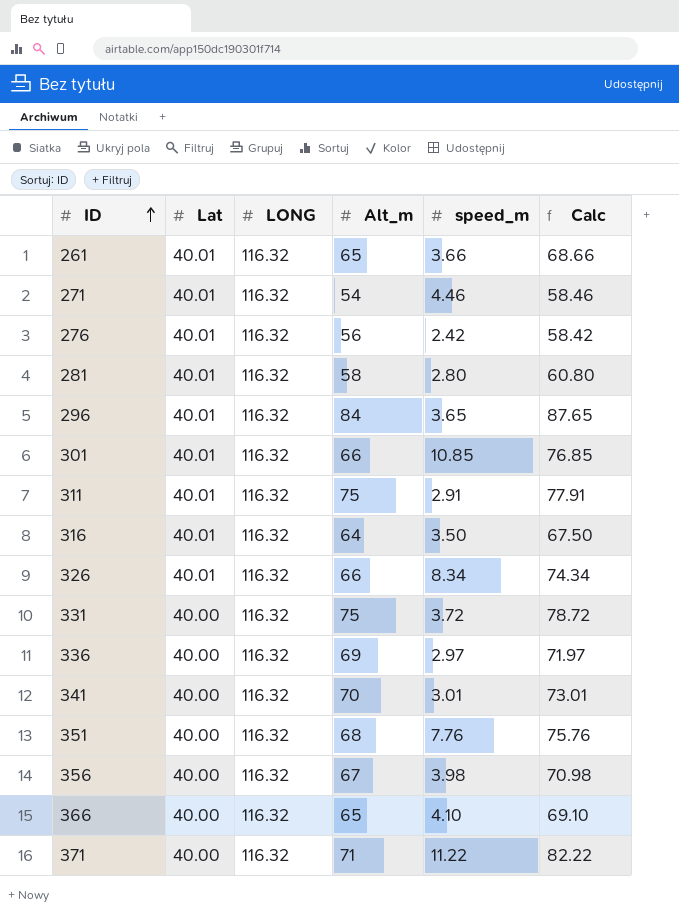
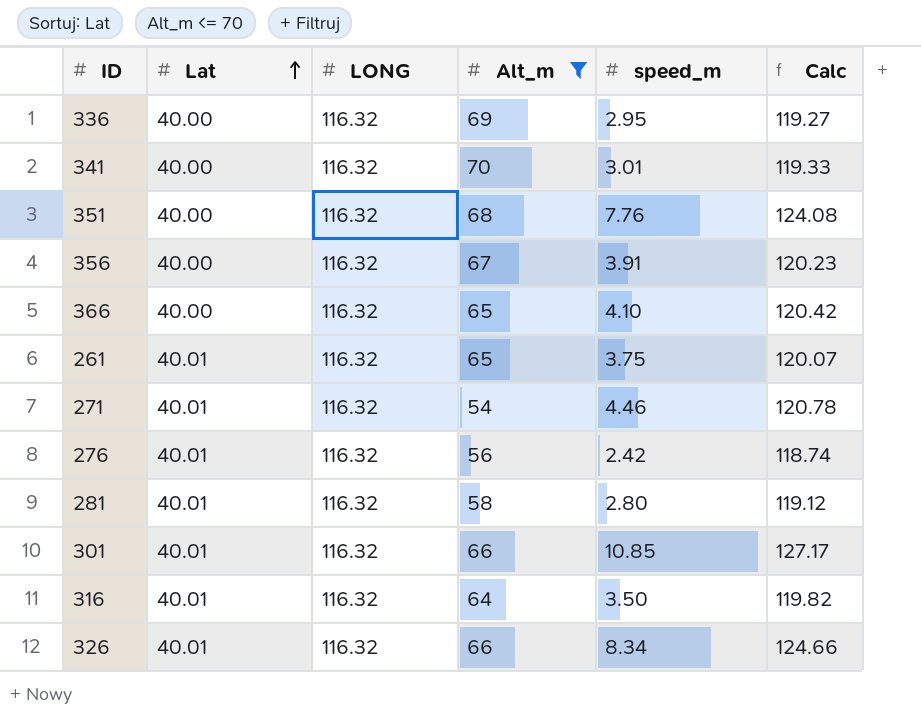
filter: none -> Alt_m <= 70
row order: ID ascending -> Lat ascending
column Calc | formula: [Alt_m] + [speed_m] -> [LONG] + [speed_m]
336 | speed_m: 2.97 -> 2.95
356 | speed_m: 3.98 -> 3.91
261 | speed_m: 3.66 -> 3.75

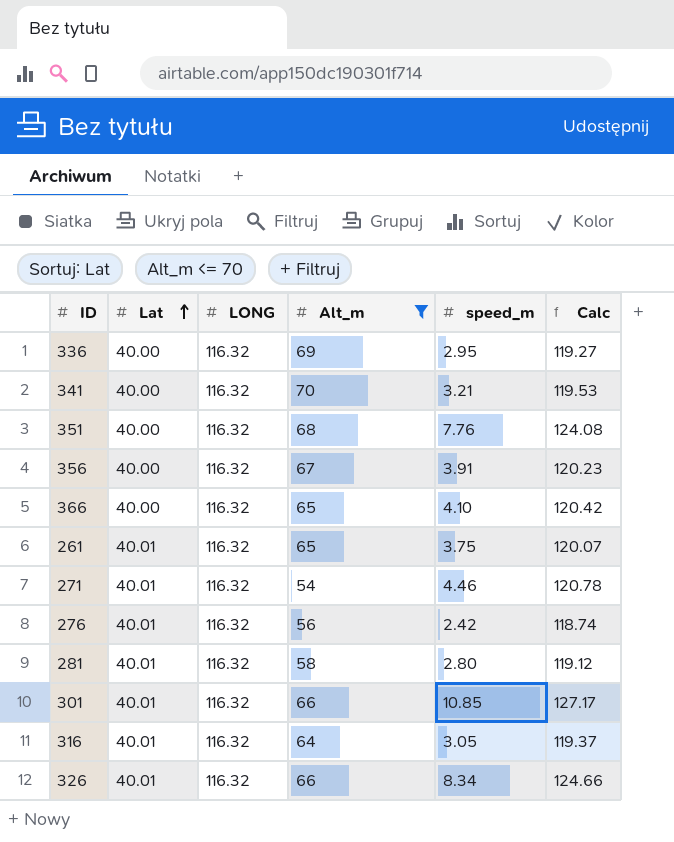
341 | speed_m: 3.01 -> 3.21
341 | Calc: 119.33 -> 119.53
316 | speed_m: 3.50 -> 3.05
316 | Calc: 119.82 -> 119.37

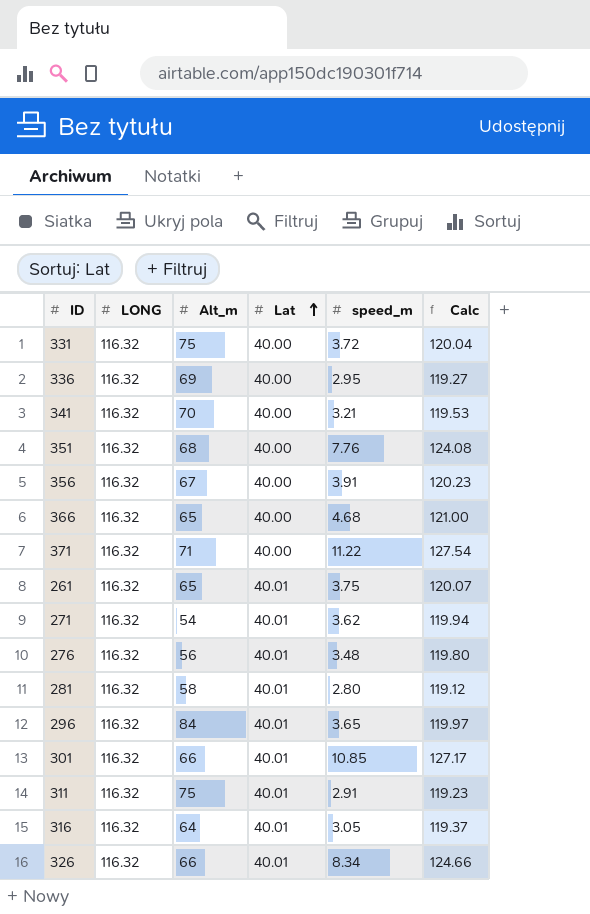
filter: Alt_m <= 70 -> none
column Lat | position: 2 -> 4
366 | speed_m: 4.10 -> 4.68
366 | Calc: 120.42 -> 121.00
271 | speed_m: 4.46 -> 3.62
271 | Calc: 120.78 -> 119.94
276 | speed_m: 2.42 -> 3.48
276 | Calc: 118.74 -> 119.80

